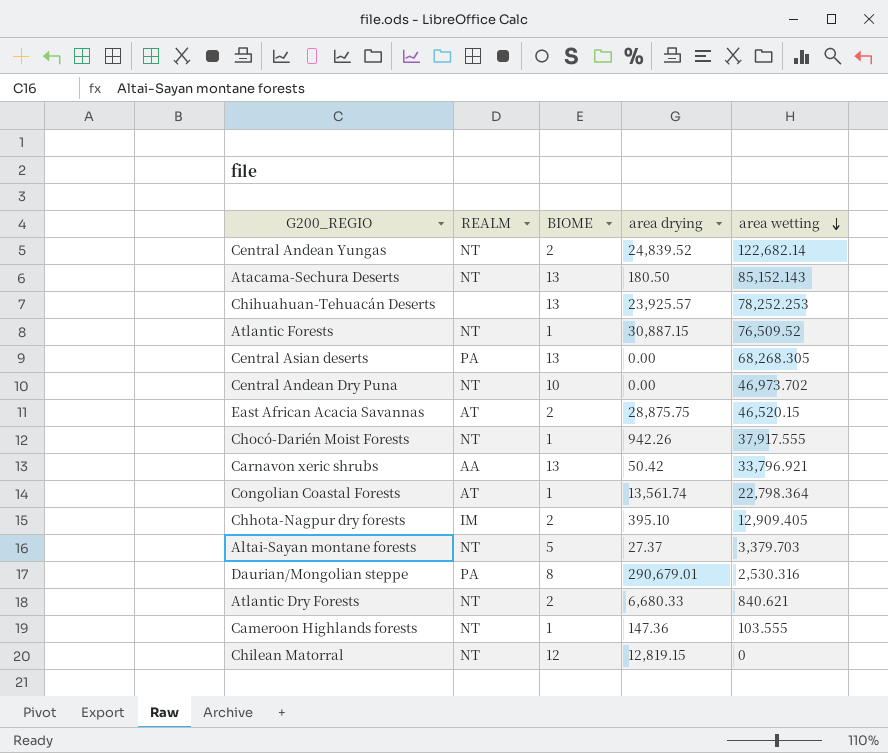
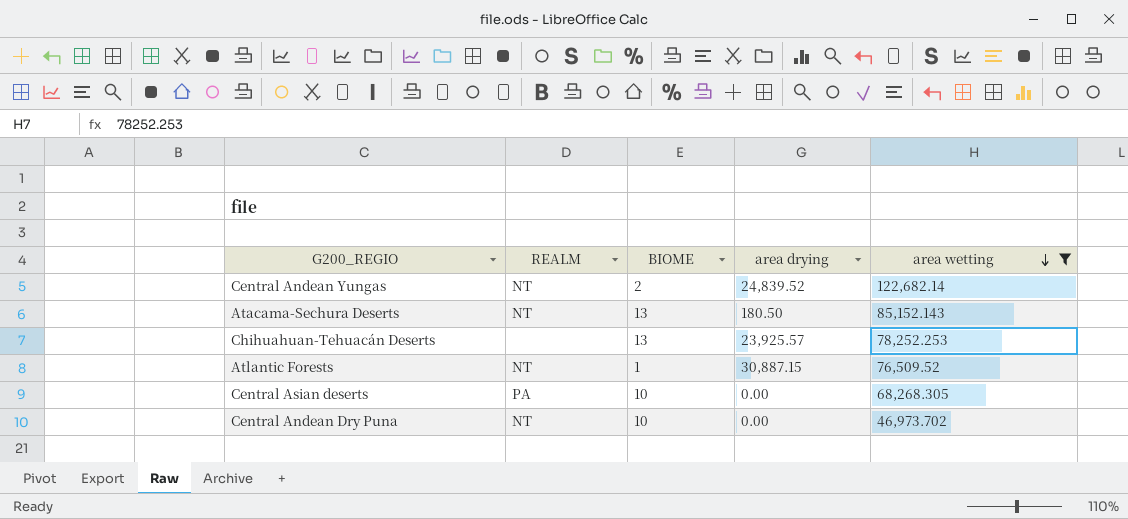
filter: none -> area wetting >= 46,973.702
Central Asian deserts | BIOME: 13 -> 10

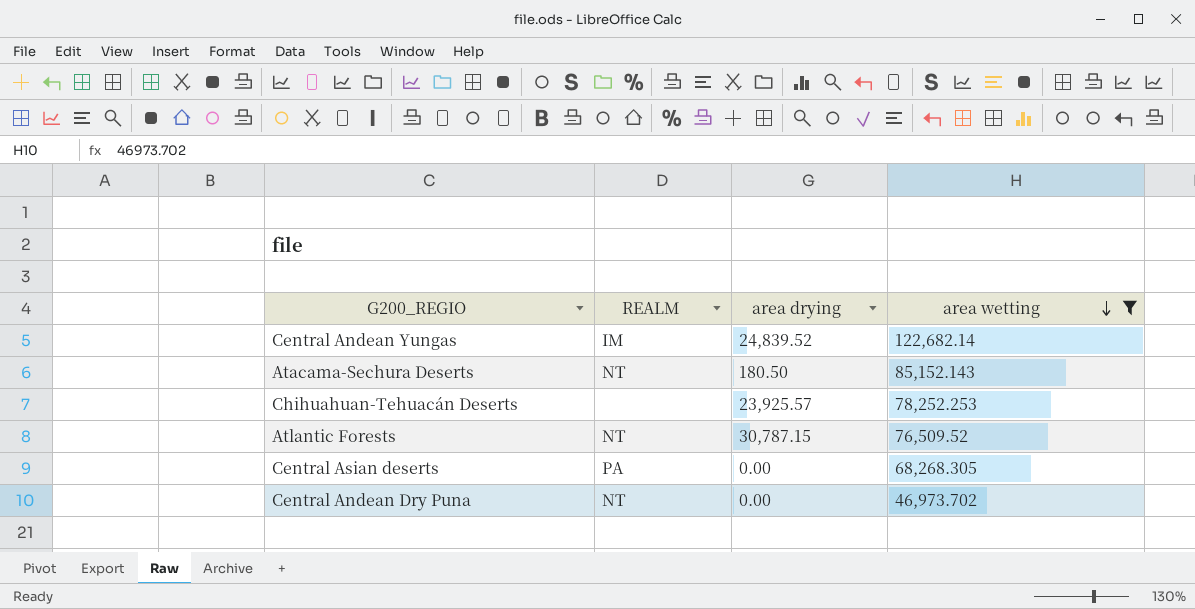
column BIOME | position: 3 -> none
Central Andean Yungas | REALM: NT -> IM
Atlantic Forests | area drying: 30,887.15 -> 30,787.15

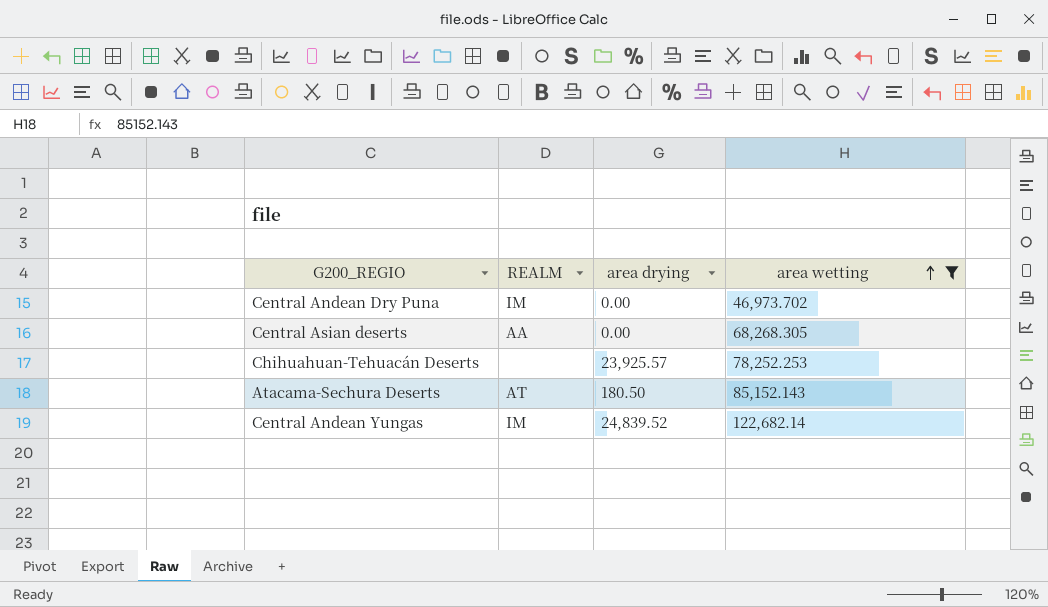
row order: area wetting descending -> area wetting ascending
row Atlantic Forests: NT | 30,787.15 | 76,509.52 -> none
Central Andean Dry Puna | REALM: NT -> IM
Central Asian deserts | REALM: PA -> AA
Atacama-Sechura Deserts | REALM: NT -> AT

